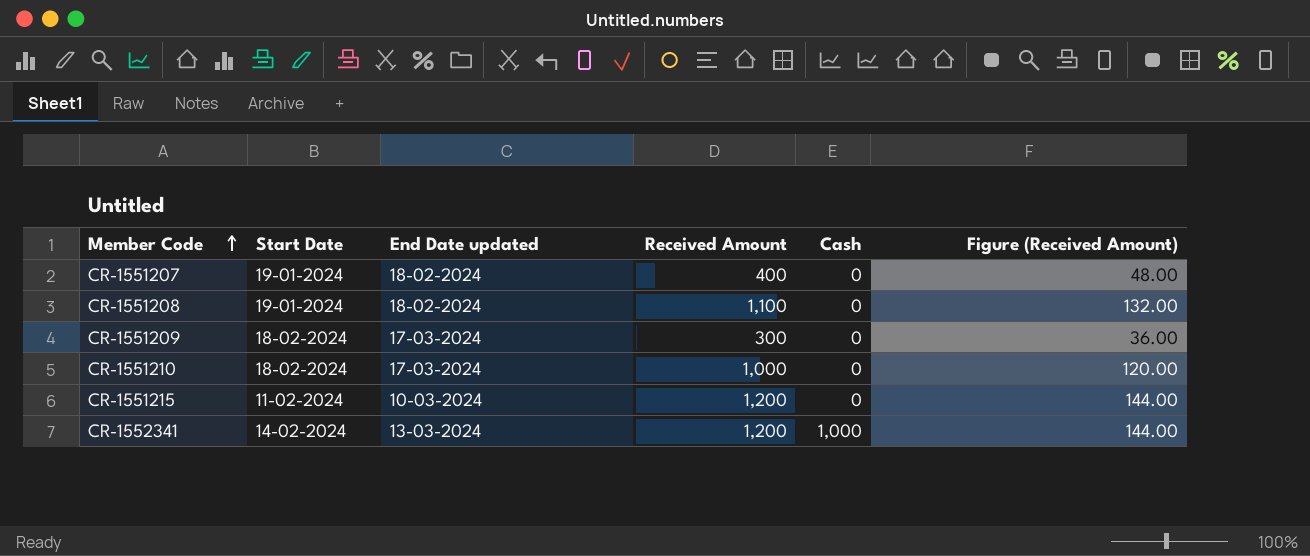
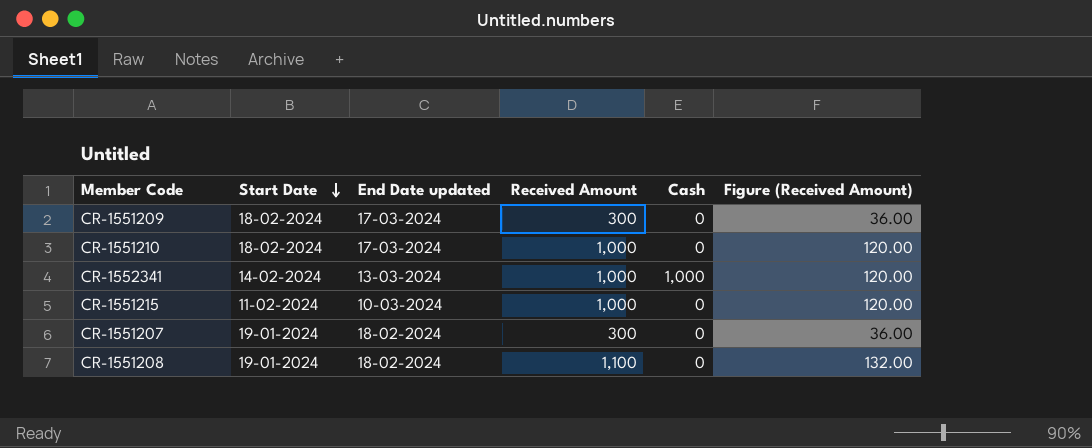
row order: Member Code ascending -> Start Date descending
CR-1552341 | Received Amount: 1,200 -> 1,000
CR-1552341 | Figure (Received Amount): 144.00 -> 120.00
CR-1551215 | Received Amount: 1,200 -> 1,000
CR-1551215 | Figure (Received Amount): 144.00 -> 120.00
CR-1551207 | Received Amount: 400 -> 300
CR-1551207 | Figure (Received Amount): 48.00 -> 36.00

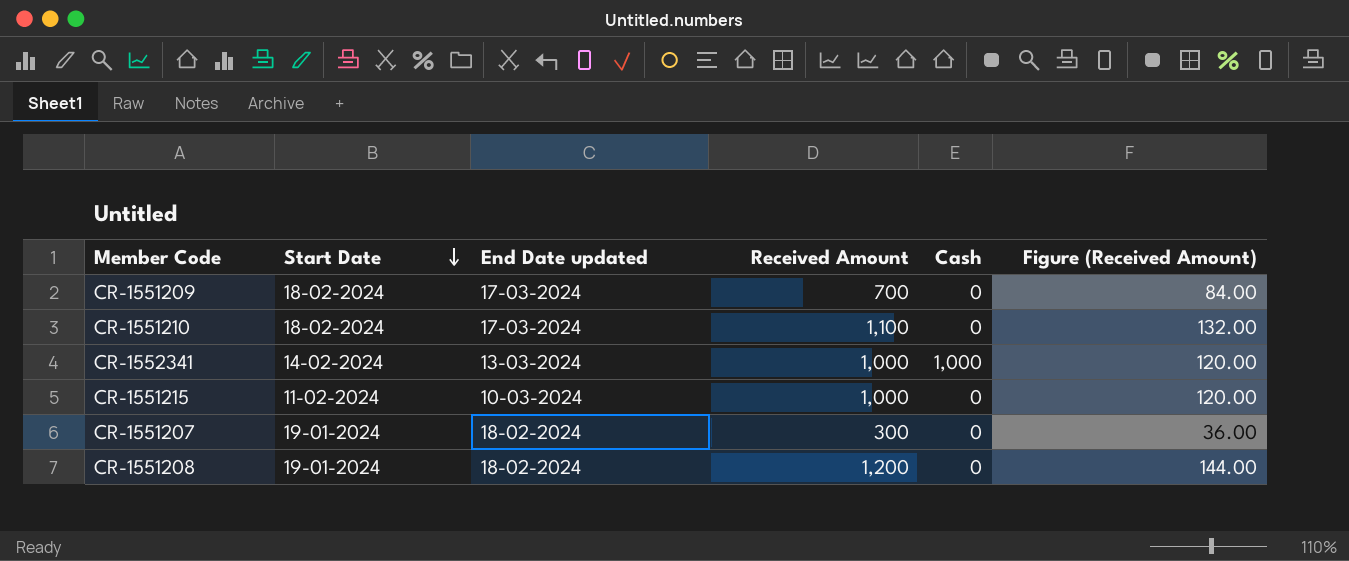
CR-1551209 | Received Amount: 300 -> 700
CR-1551209 | Figure (Received Amount): 36.00 -> 84.00
CR-1551210 | Received Amount: 1,000 -> 1,100
CR-1551210 | Figure (Received Amount): 120.00 -> 132.00
CR-1551208 | Received Amount: 1,100 -> 1,200
CR-1551208 | Figure (Received Amount): 132.00 -> 144.00

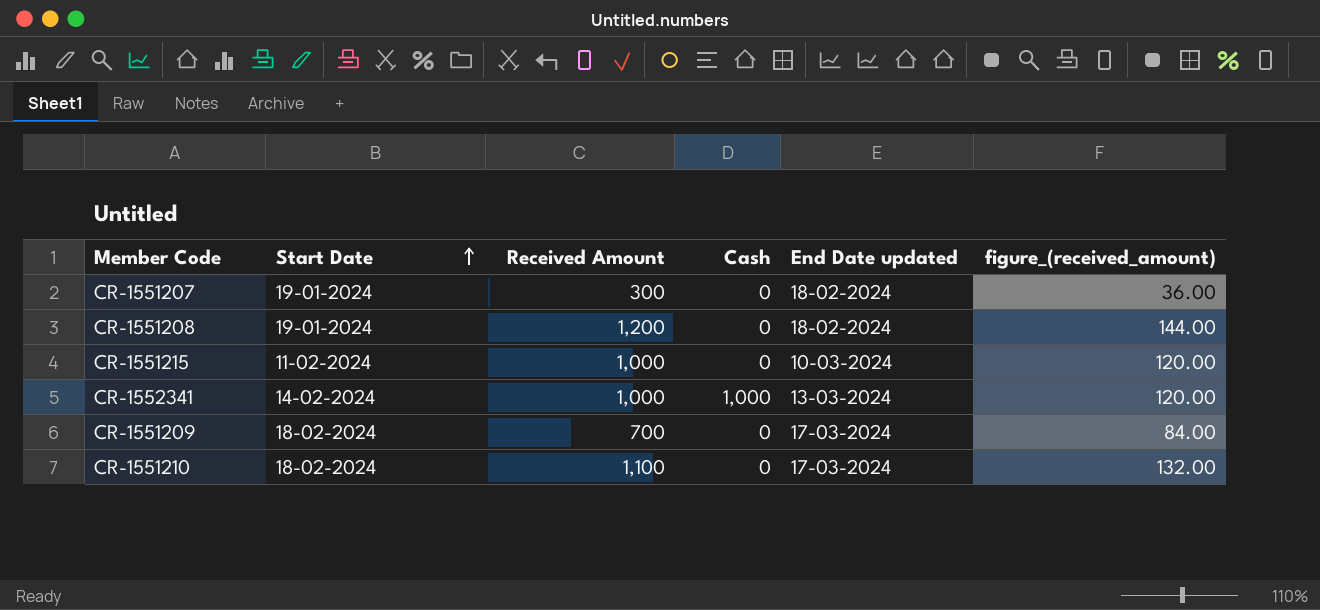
row order: Start Date descending -> Start Date ascending
column End Date updated | position: 3 -> 5
column name: Figure (Received Amount) -> figure_(received_amount)

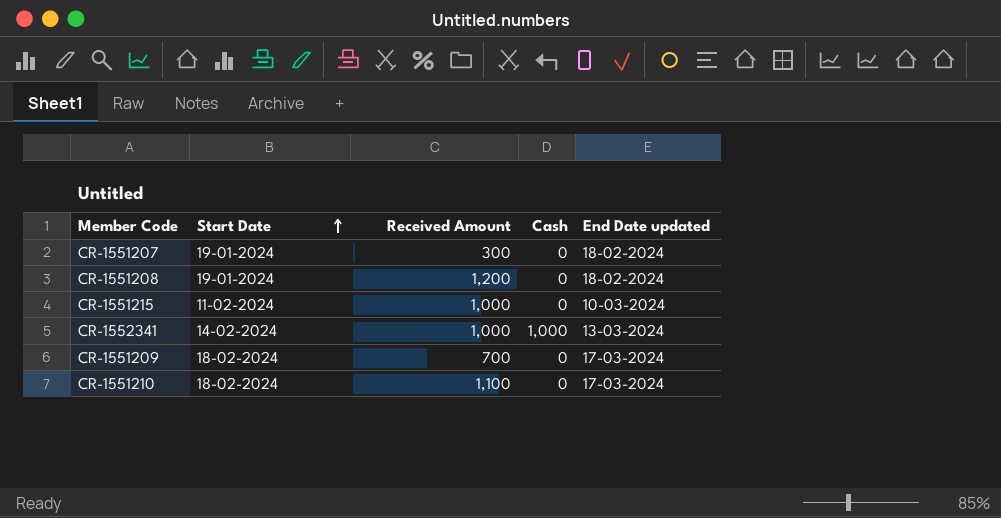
column figure_(received_amount) | formula: [Received Amount] * 0.12 -> none

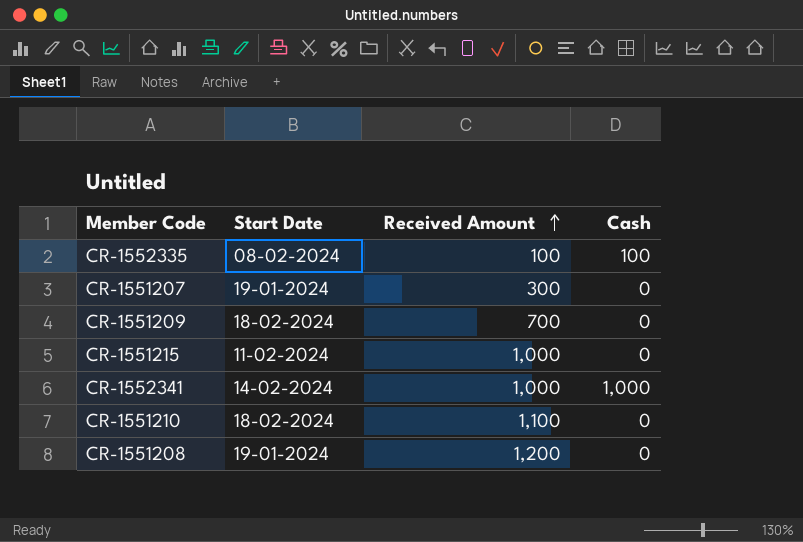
row order: Start Date ascending -> Received Amount ascending
column End Date updated | position: 5 -> none
row CR-1552335: none -> 08-02-2024 | 100 | 100

